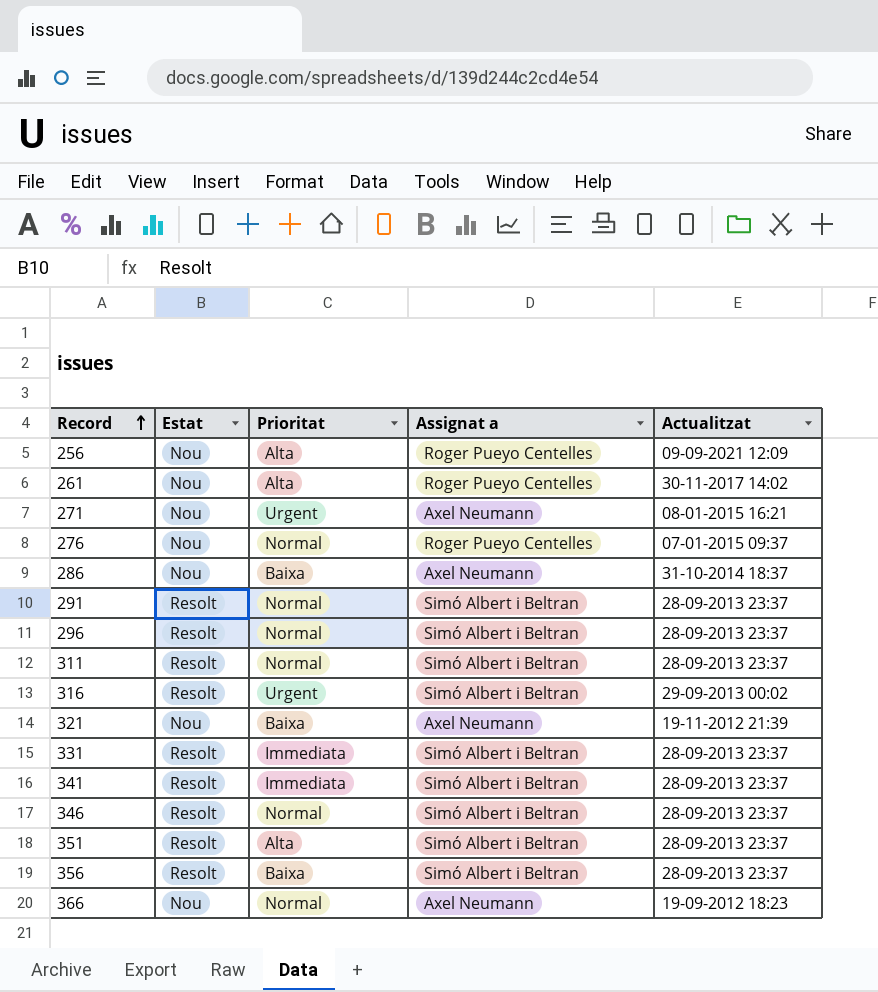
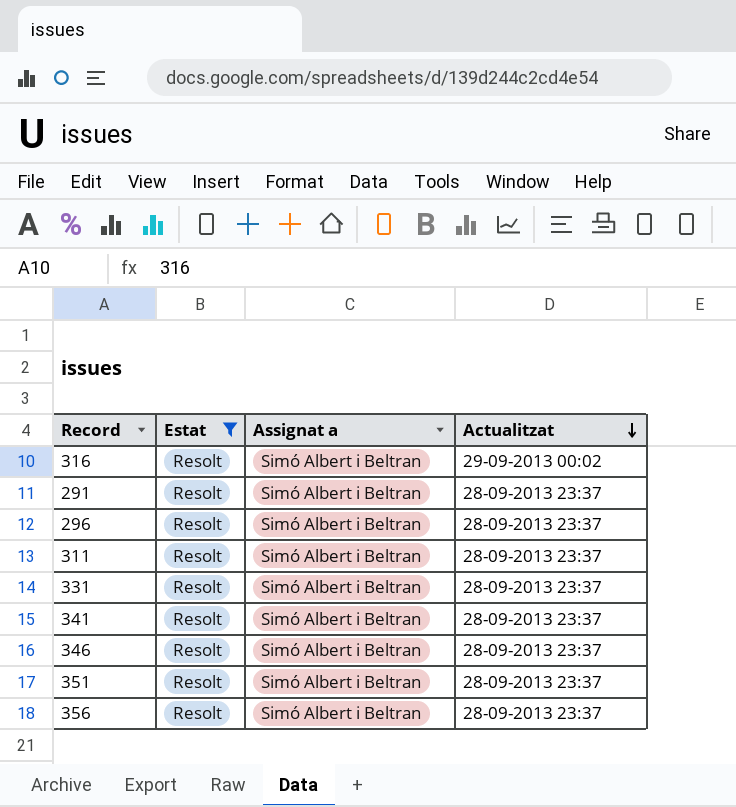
filter: none -> Estat = Resolt
row order: Record ascending -> Actualitzat descending
column Prioritat | position: 3 -> none

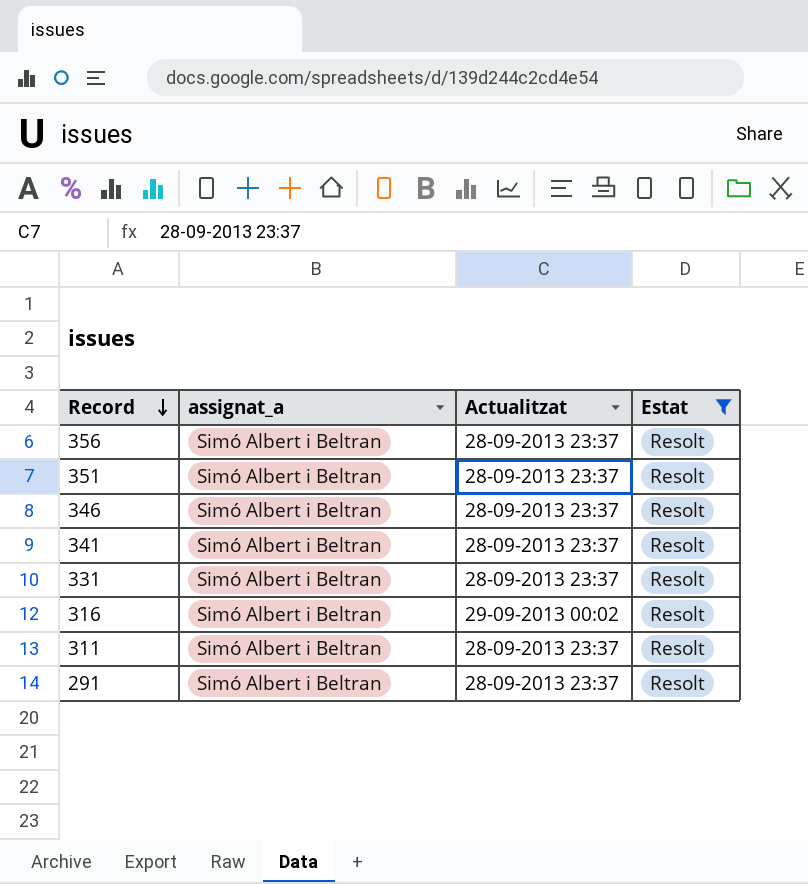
row order: Actualitzat descending -> Record descending
column name: Assignat a -> assignat_a
column Estat | position: 2 -> 4
row 296: Resolt | Simó Albert i Beltran | 28-09-2013 23:37 -> none

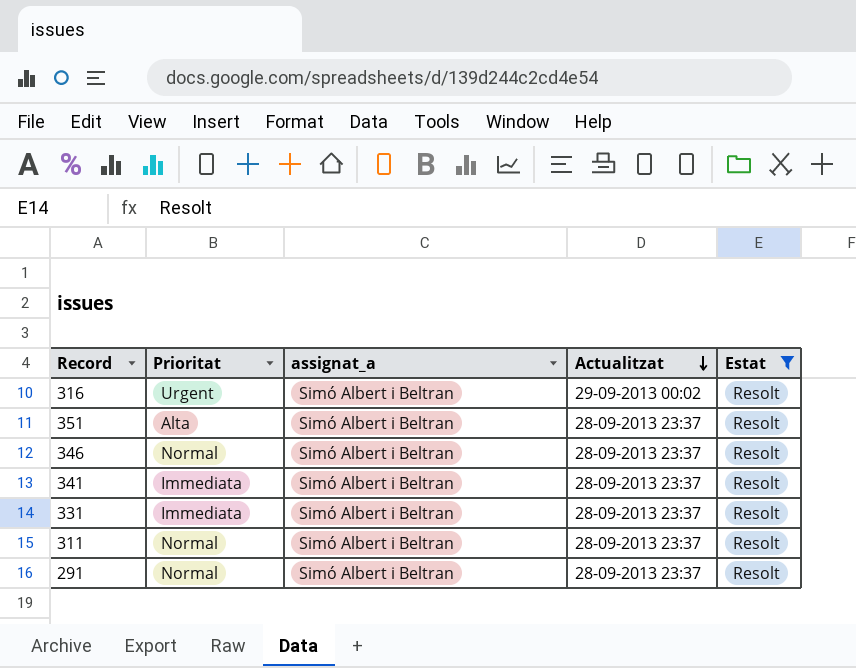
row order: Record descending -> Actualitzat descending
column Prioritat | position: none -> 2
row 356: Simó Albert i Beltran | 28-09-2013 23:37 | Resolt -> none

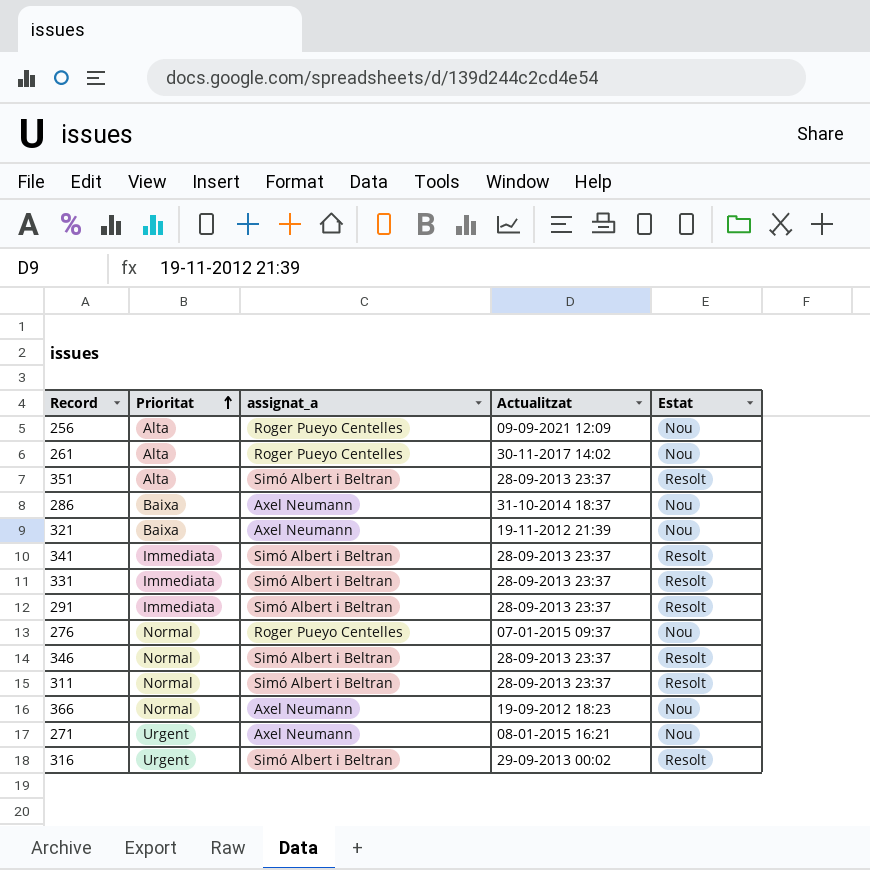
filter: Estat = Resolt -> none
row order: Actualitzat descending -> Prioritat ascending
291 | Prioritat: Normal -> Immediata

